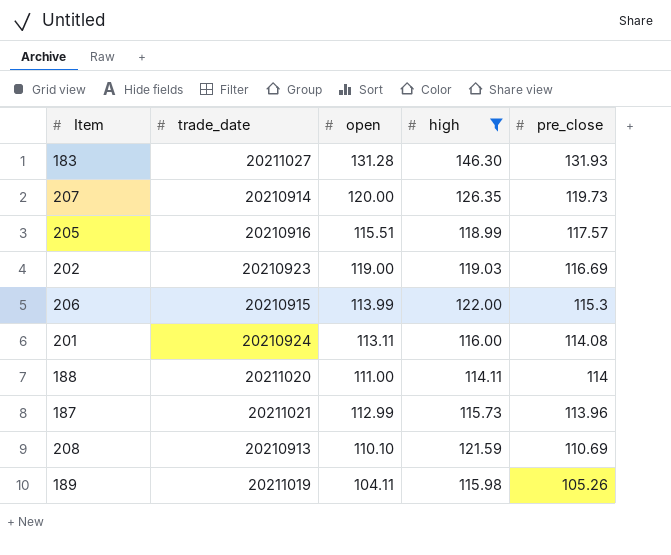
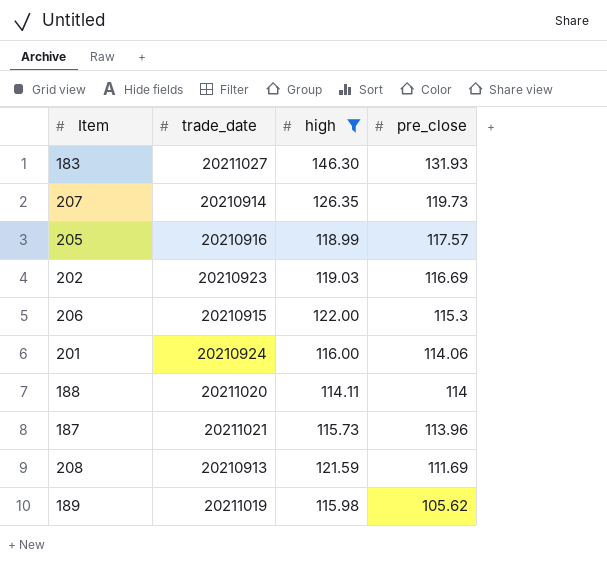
column open | position: 3 -> none
201 | pre_close: 114.08 -> 114.06
208 | pre_close: 110.69 -> 111.69
189 | pre_close: 105.26 -> 105.62

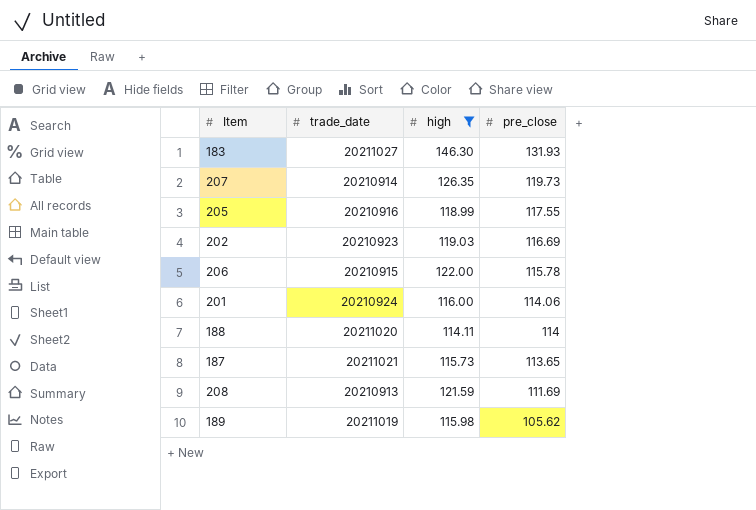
205 | pre_close: 117.57 -> 117.55
206 | pre_close: 115.3 -> 115.78
187 | pre_close: 113.96 -> 113.65

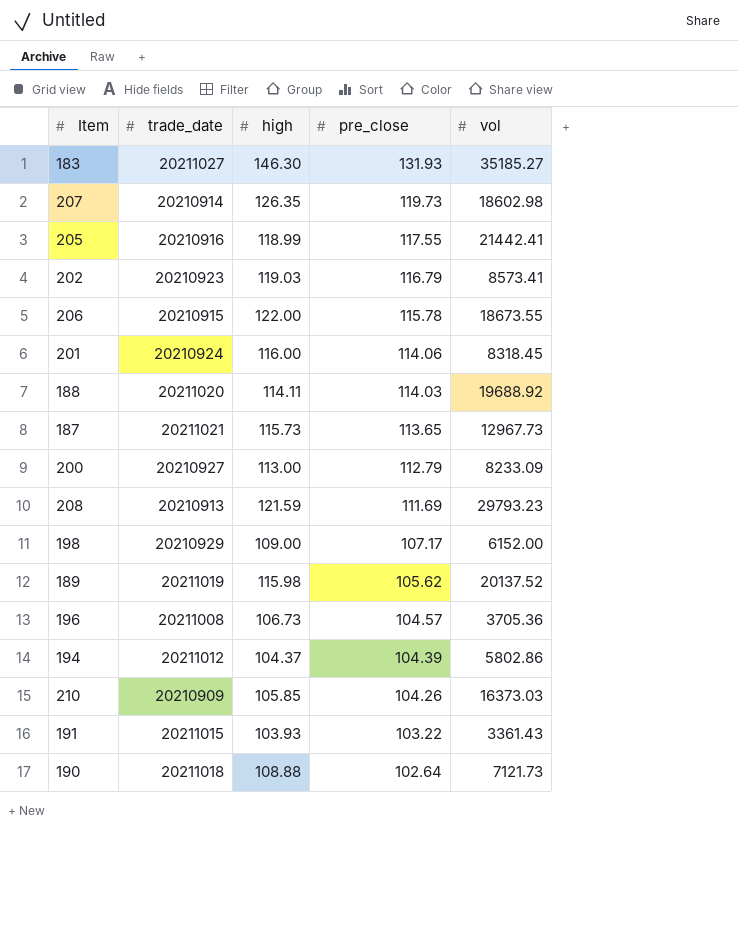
filter: high >= 114.11 -> none
column vol | position: none -> 5
202 | pre_close: 116.69 -> 116.79
188 | pre_close: 114 -> 114.03

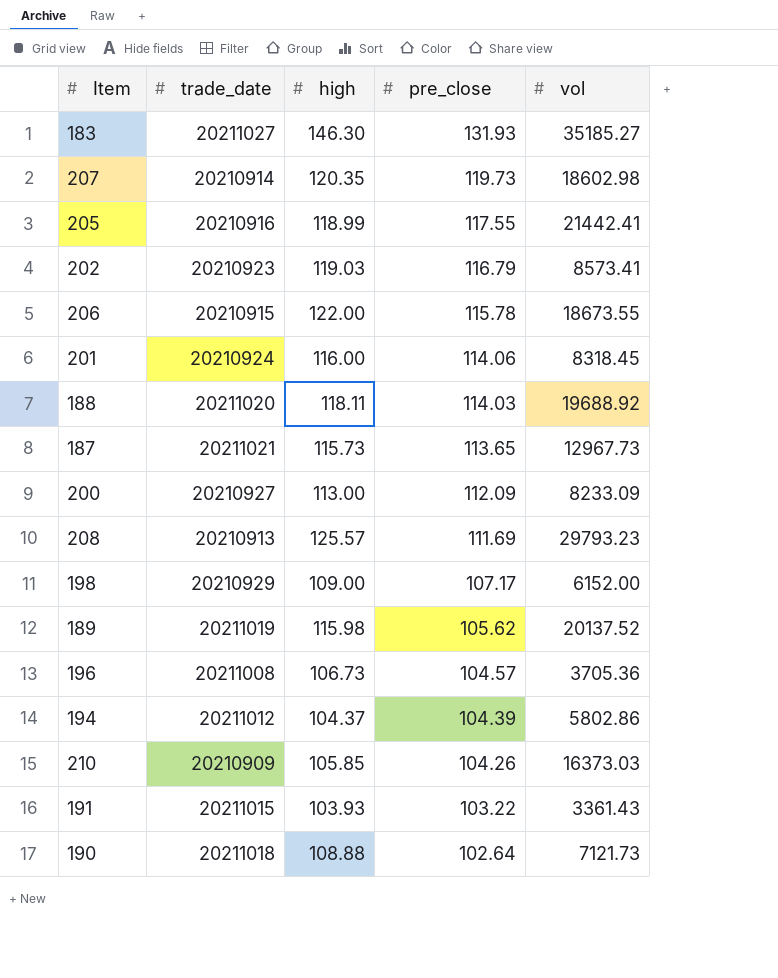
207 | high: 126.35 -> 120.35
188 | high: 114.11 -> 118.11
200 | pre_close: 112.79 -> 112.09
208 | high: 121.59 -> 125.57

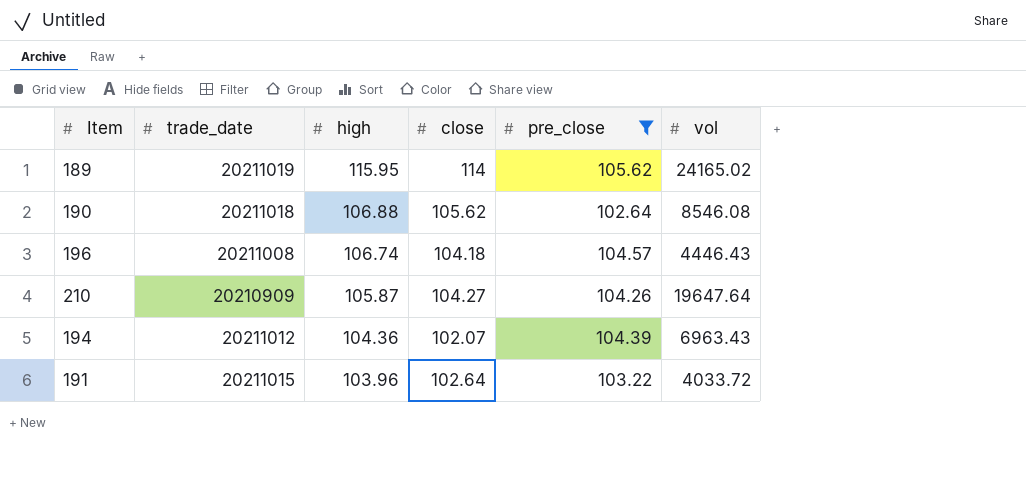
filter: none -> pre_close <= 105.62
row order: pre_close descending -> high descending
column close | position: none -> 4
189 | high: 115.98 -> 115.95
189 | vol: 20137.52 -> 24165.02
190 | high: 108.88 -> 106.88
190 | vol: 7121.73 -> 8546.08
196 | high: 106.73 -> 106.74
196 | vol: 3705.36 -> 4446.43
210 | high: 105.85 -> 105.87
210 | vol: 16373.03 -> 19647.64
194 | high: 104.37 -> 104.36
194 | vol: 5802.86 -> 6963.43
191 | high: 103.93 -> 103.96
191 | vol: 3361.43 -> 4033.72

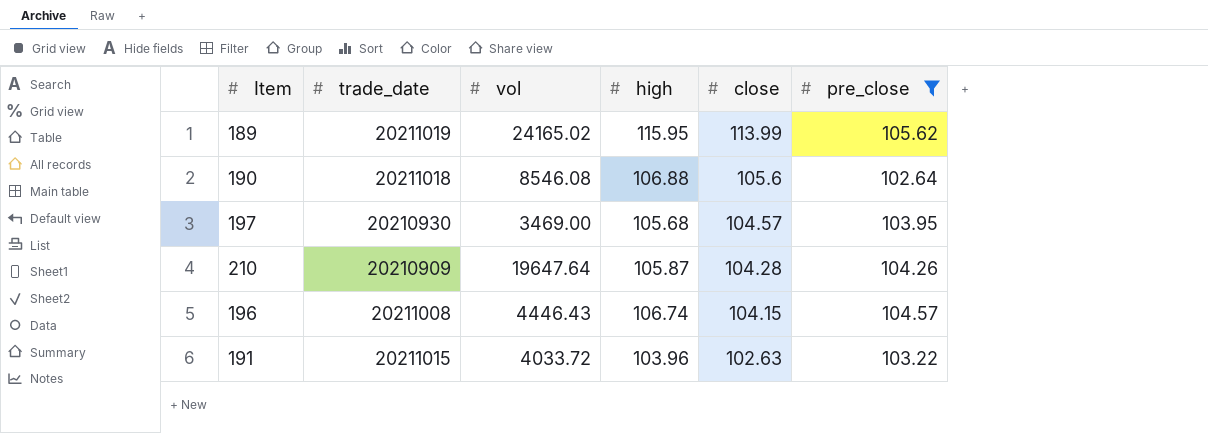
row order: high descending -> close descending
column vol | position: 6 -> 3
row 194: 20211012 | 104.36 | 102.07 | 104.39 | 6963.43 -> none
189 | close: 114 -> 113.99
190 | close: 105.62 -> 105.6
row 197: none -> 20210930 | 3469.00 | 105.68 | 104.57 | 103.95
210 | close: 104.27 -> 104.28
196 | close: 104.18 -> 104.15
191 | close: 102.64 -> 102.63

